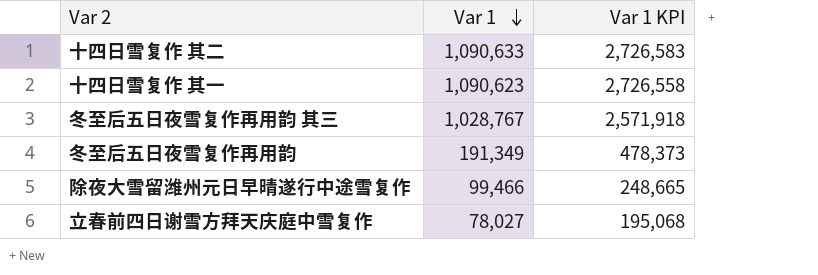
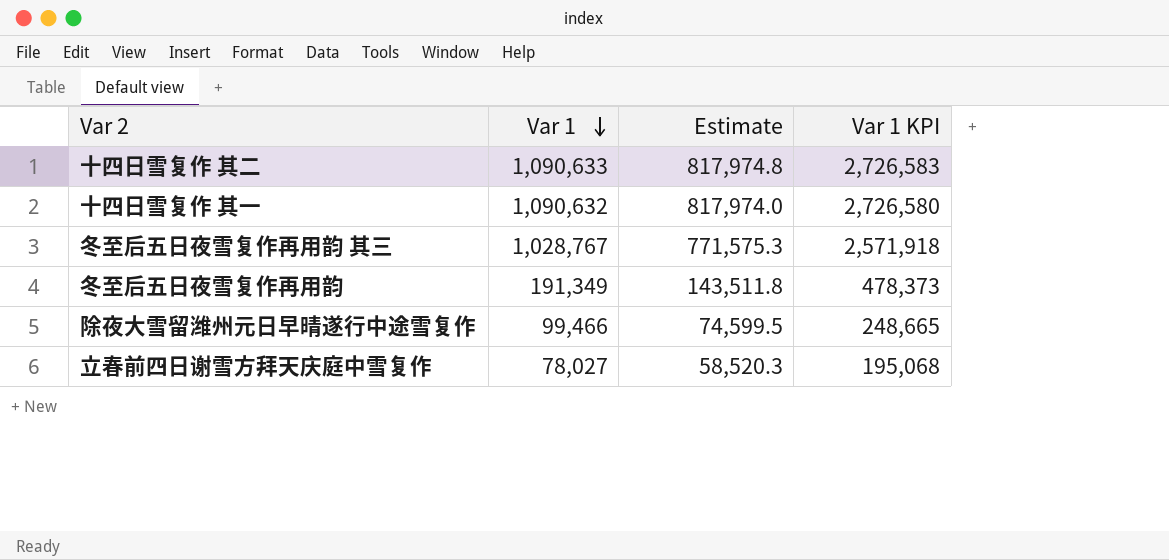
column Estimate | formula: none -> [Var 1] * 0.75
十四日雪复作 其一 | Var 1: 1,090,623 -> 1,090,632
十四日雪复作 其一 | Var 1 KPI: 2,726,558 -> 2,726,580

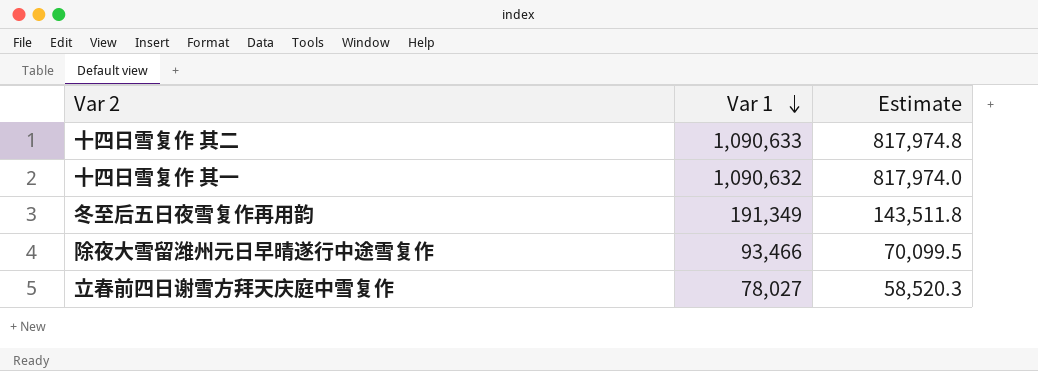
column Var 1 KPI | formula: [Var 1] * 2.5 -> none
row 冬至后五日夜雪复作再用韵 其三: 1,028,767 | 771,575.3 | 2,571,918 -> none
除夜大雪留潍州元日早晴遂行中途雪复作 | Var 1: 99,466 -> 93,466
除夜大雪留潍州元日早晴遂行中途雪复作 | Estimate: 74,599.5 -> 70,099.5

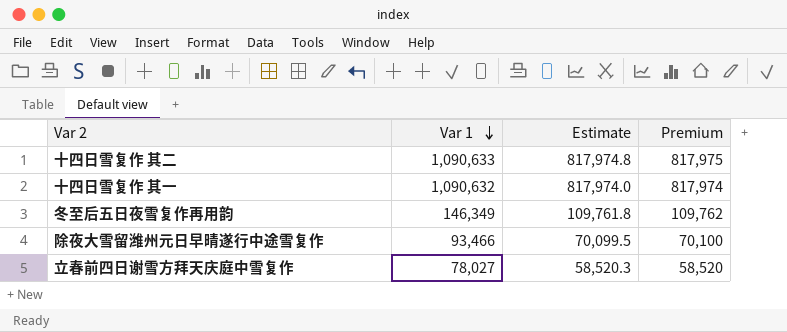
column Premium | formula: none -> [Var 1] * 0.75
冬至后五日夜雪复作再用韵 | Var 1: 191,349 -> 146,349
冬至后五日夜雪复作再用韵 | Estimate: 143,511.8 -> 109,761.8

